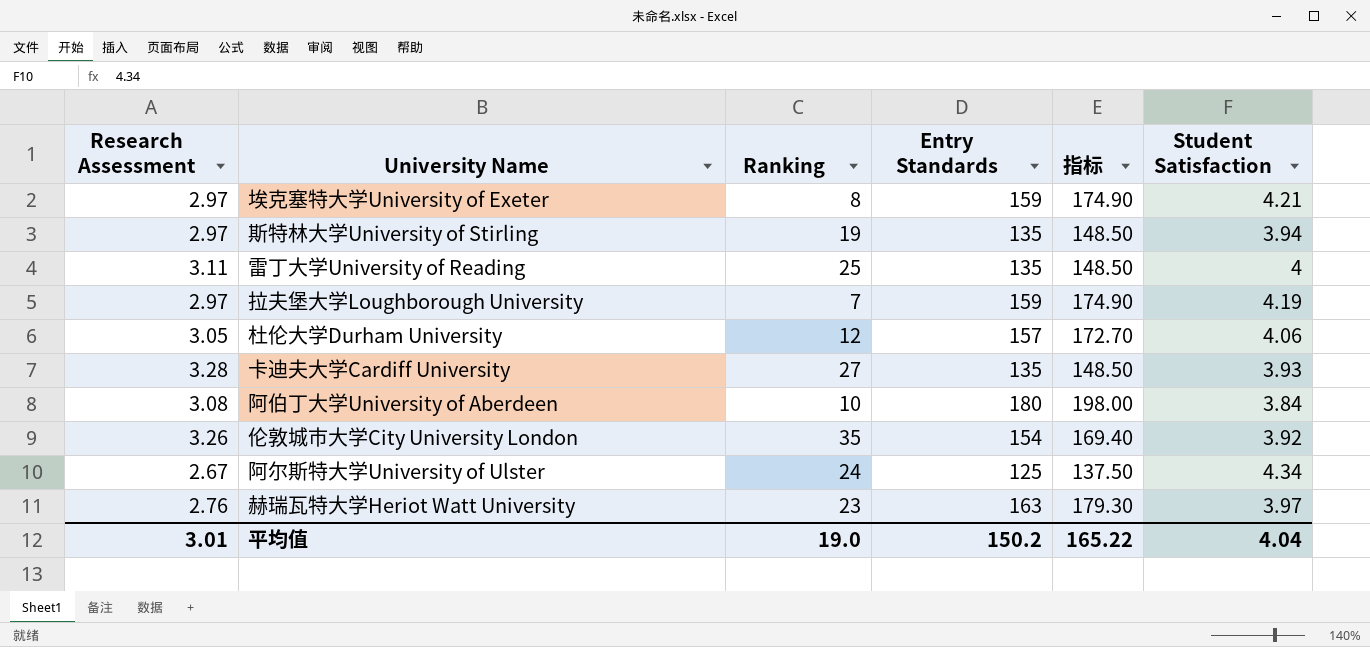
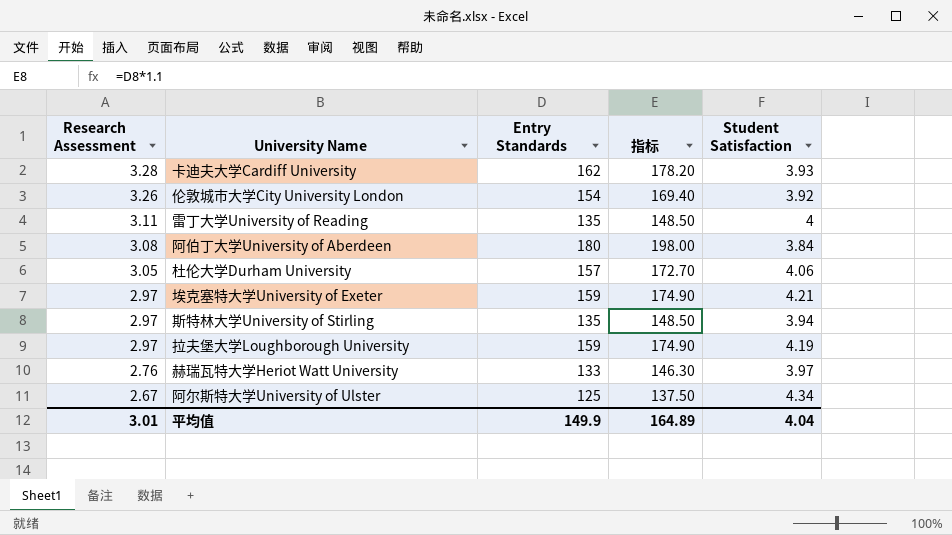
row order: none -> Research Assessment descending
column Ranking | position: 3 -> none
卡迪夫大学Cardiff University | Entry Standards: 135 -> 162
卡迪夫大学Cardiff University | 指标: 148.50 -> 178.20
赫瑞瓦特大学Heriot Watt University | Entry Standards: 163 -> 133
赫瑞瓦特大学Heriot Watt University | 指标: 179.30 -> 146.30
平均值 | Entry Standards: 150.2 -> 149.9
平均值 | 指标: 165.22 -> 164.89

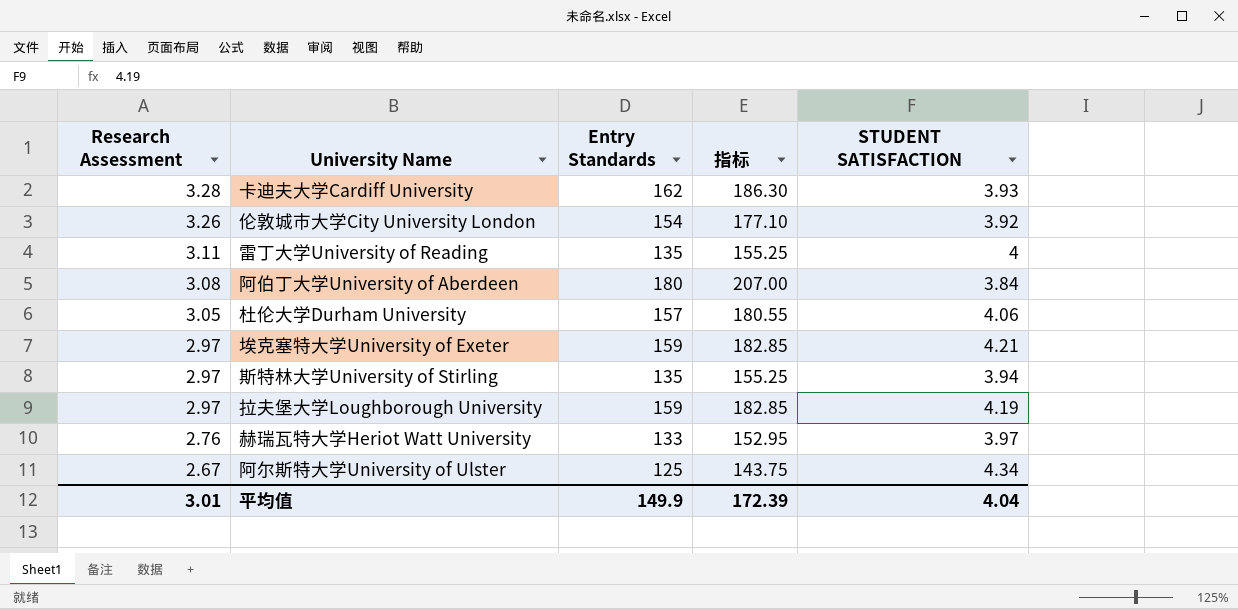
column 指标 | formula: [Entry Standards] * 1.1 -> [Entry Standards] * 1.15
column name: Student Satisfaction -> STUDENT SATISFACTION
平均值 | 指标: 164.89 -> 172.39

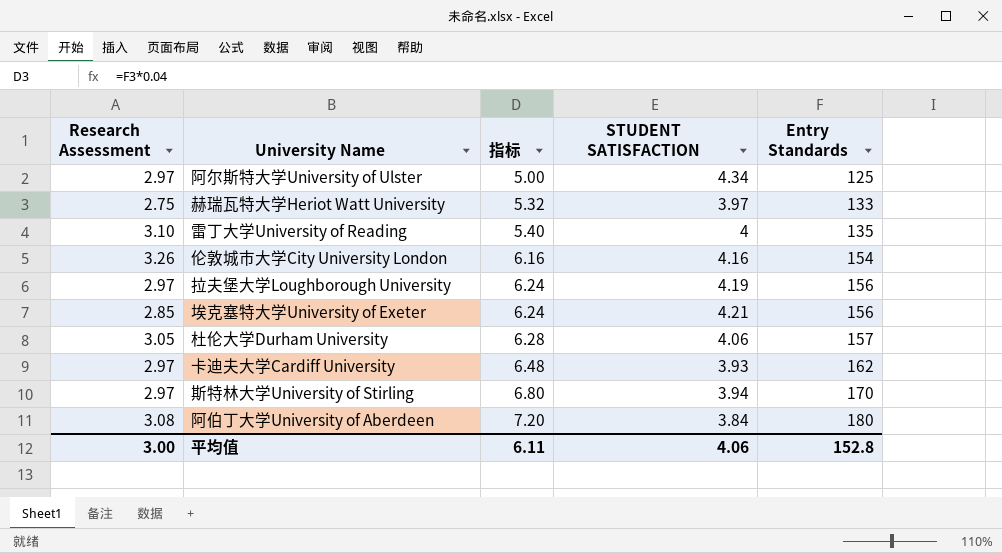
row order: Research Assessment descending -> 指标 ascending
column 指标 | formula: [Entry Standards] * 1.15 -> [Entry Standards] * 0.04
column Entry Standards | position: 3 -> 5
阿尔斯特大学University of Ulster | Research Assessment: 2.67 -> 2.97
赫瑞瓦特大学Heriot Watt University | Research Assessment: 2.76 -> 2.75
雷丁大学University of Reading | Research Assessment: 3.11 -> 3.10
伦敦城市大学City University London | STUDENT SATISFACTION: 3.92 -> 4.16
拉夫堡大学Loughborough University | Entry Standards: 159 -> 156
埃克塞特大学University of Exeter | Research Assessment: 2.97 -> 2.85
埃克塞特大学University of Exeter | Entry Standards: 159 -> 156
卡迪夫大学Cardiff University | Research Assessment: 3.28 -> 2.97
斯特林大学University of Stirling | Entry Standards: 135 -> 170
平均值 | Research Assessment: 3.01 -> 3.00
平均值 | 指标: 172.39 -> 6.11
平均值 | STUDENT SATISFACTION: 4.04 -> 4.06
平均值 | Entry Standards: 149.9 -> 152.8

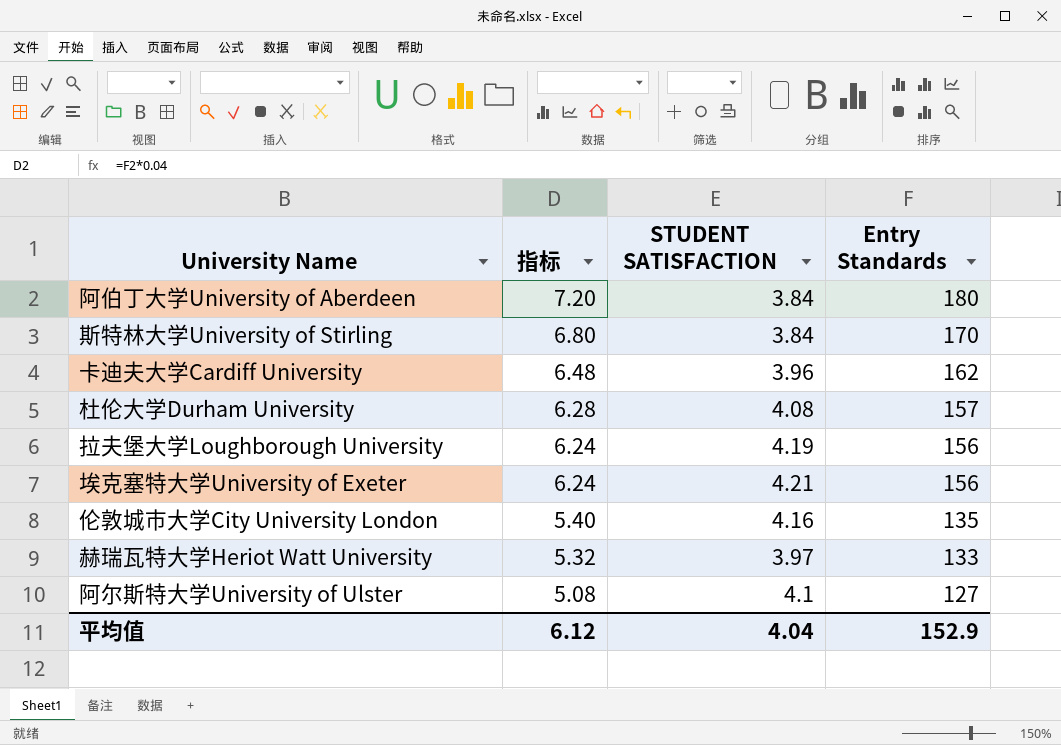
row order: 指标 ascending -> 指标 descending
column Research Assessment | position: 1 -> none
row 雷丁大学University of Reading: 3.10 | 5.40 | 4 | 135 -> none
斯特林大学University of Stirling | STUDENT SATISFACTION: 3.94 -> 3.84
卡迪夫大学Cardiff University | STUDENT SATISFACTION: 3.93 -> 3.96
杜伦大学Durham University | STUDENT SATISFACTION: 4.06 -> 4.08
伦敦城市大学City University London | 指标: 6.16 -> 5.40
伦敦城市大学City University London | Entry Standards: 154 -> 135
阿尔斯特大学University of Ulster | 指标: 5.00 -> 5.08
阿尔斯特大学University of Ulster | STUDENT SATISFACTION: 4.34 -> 4.1
阿尔斯特大学University of Ulster | Entry Standards: 125 -> 127
平均值 | 指标: 6.11 -> 6.12
平均值 | STUDENT SATISFACTION: 4.06 -> 4.04
平均值 | Entry Standards: 152.8 -> 152.9

